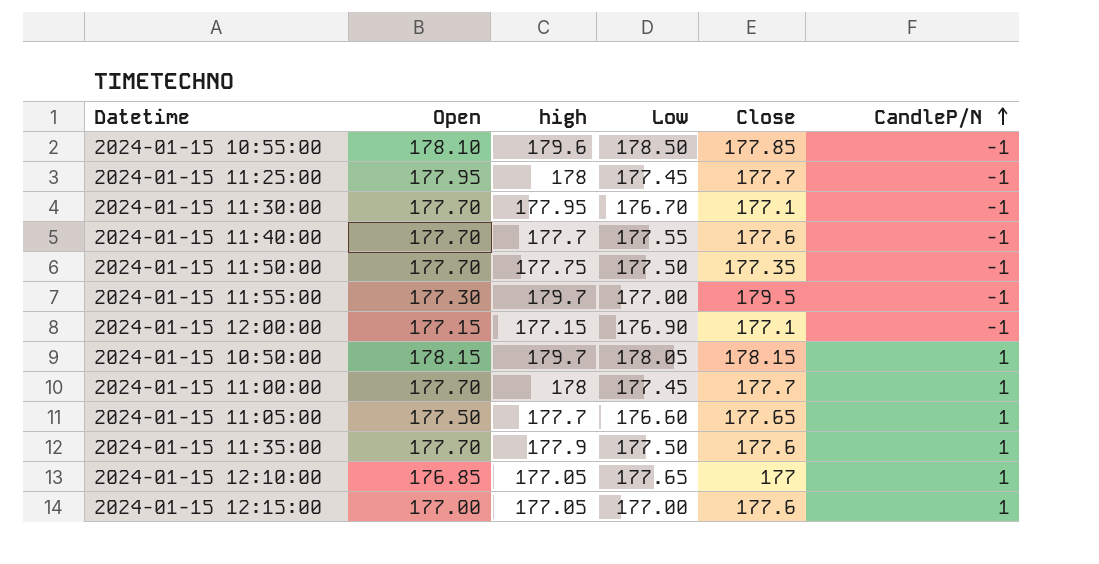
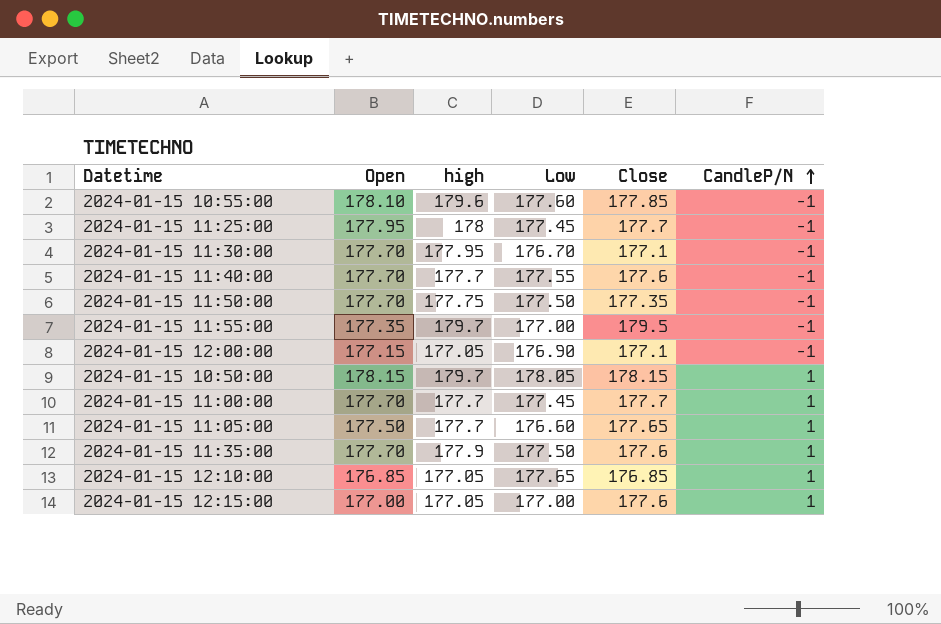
2024-01-15 10:55:00 | Low: 178.50 -> 177.60
2024-01-15 11:55:00 | Open: 177.30 -> 177.35
2024-01-15 12:00:00 | high: 177.15 -> 177.05
2024-01-15 11:00:00 | high: 178 -> 177.7
2024-01-15 12:10:00 | Close: 177 -> 176.85

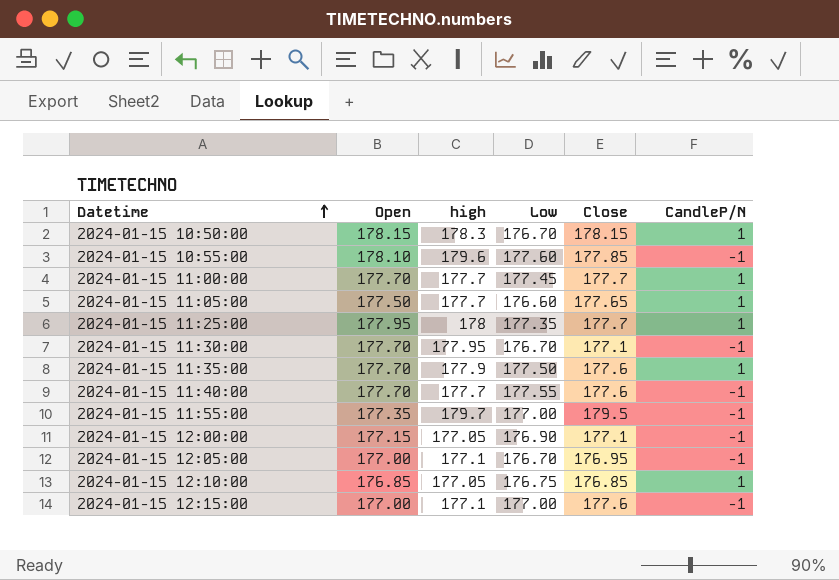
row order: CandleP/N ascending -> Datetime ascending
row 2024-01-15 11:50:00: 177.70 | 177.75 | 177.50 | 177.35 | -1 -> none
2024-01-15 10:50:00 | high: 179.7 -> 178.3
2024-01-15 10:50:00 | Low: 178.05 -> 176.70
2024-01-15 11:25:00 | Low: 177.45 -> 177.35
2024-01-15 11:25:00 | CandleP/N: -1 -> 1
row 2024-01-15 12:05:00: none -> 177.00 | 177.1 | 176.70 | 176.95 | -1
2024-01-15 12:10:00 | Low: 177.65 -> 176.75
2024-01-15 12:15:00 | high: 177.05 -> 177.1
2024-01-15 12:15:00 | CandleP/N: 1 -> -1

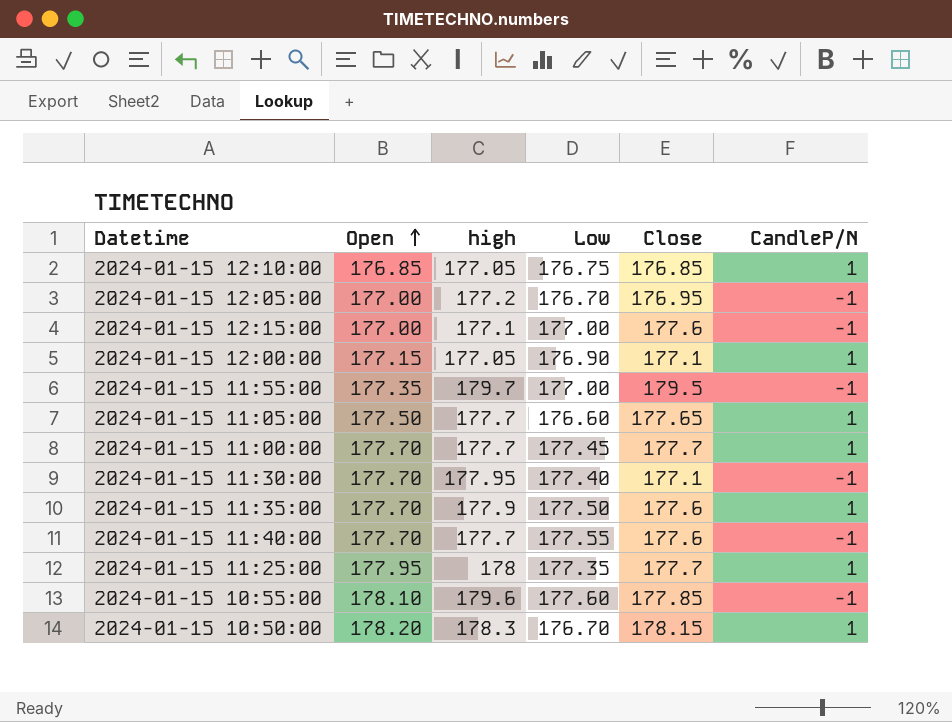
row order: Datetime ascending -> Open ascending
2024-01-15 12:05:00 | high: 177.1 -> 177.2
2024-01-15 12:00:00 | CandleP/N: -1 -> 1
2024-01-15 11:30:00 | Low: 176.70 -> 177.40
2024-01-15 10:50:00 | Open: 178.15 -> 178.20

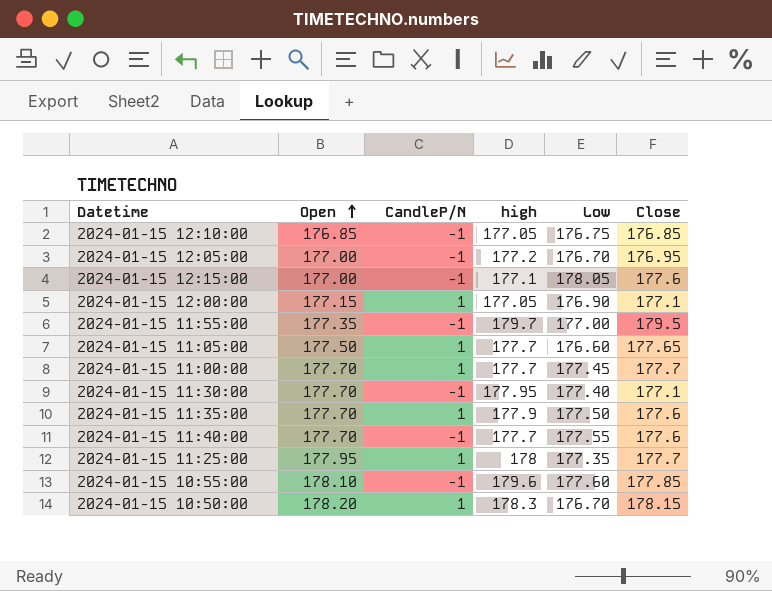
column CandleP/N | position: 6 -> 3
2024-01-15 12:10:00 | CandleP/N: 1 -> -1
2024-01-15 12:15:00 | Low: 177.00 -> 178.05

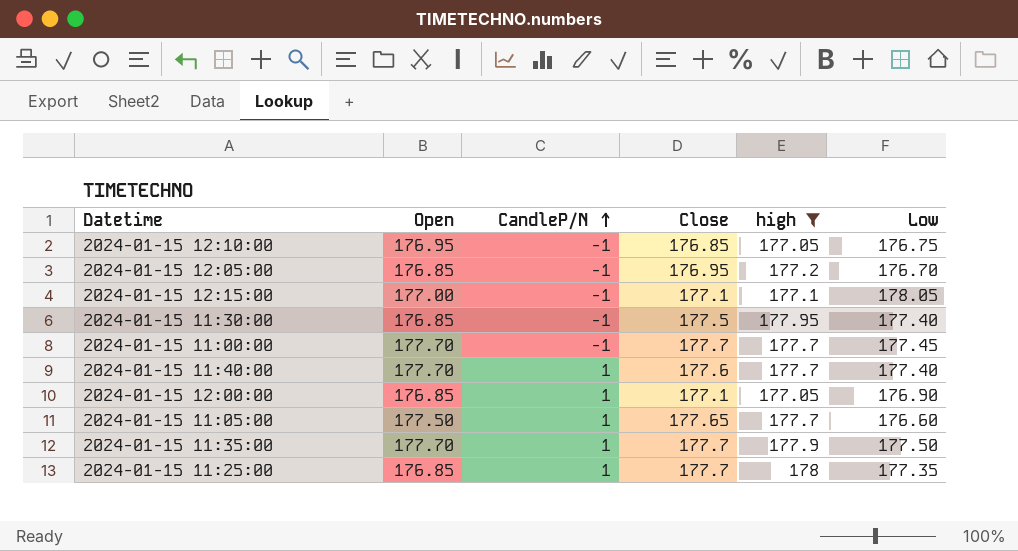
filter: none -> high <= 178
row order: Open ascending -> CandleP/N ascending
column Close | position: 6 -> 4
2024-01-15 12:10:00 | Open: 176.85 -> 176.95
2024-01-15 12:05:00 | Open: 177.00 -> 176.85
2024-01-15 12:15:00 | Close: 177.6 -> 177.1
2024-01-15 11:30:00 | Open: 177.70 -> 176.85
2024-01-15 11:30:00 | Close: 177.1 -> 177.5
2024-01-15 11:00:00 | CandleP/N: 1 -> -1
2024-01-15 11:40:00 | CandleP/N: -1 -> 1
2024-01-15 11:40:00 | Low: 177.55 -> 177.40
2024-01-15 12:00:00 | Open: 177.15 -> 176.85
2024-01-15 11:35:00 | Close: 177.6 -> 177.7
2024-01-15 11:25:00 | Open: 177.95 -> 176.85

